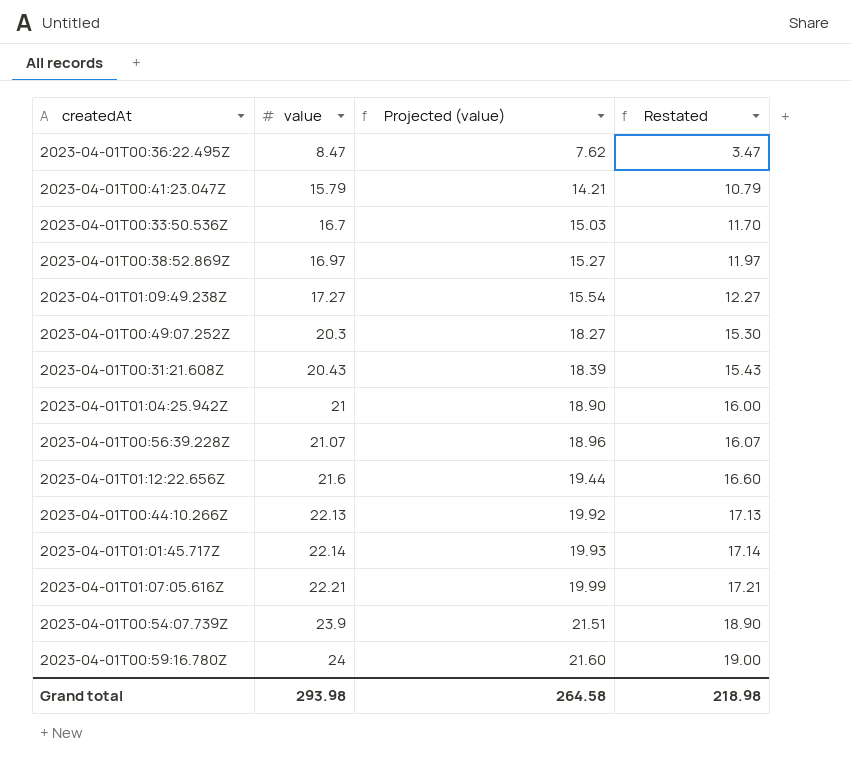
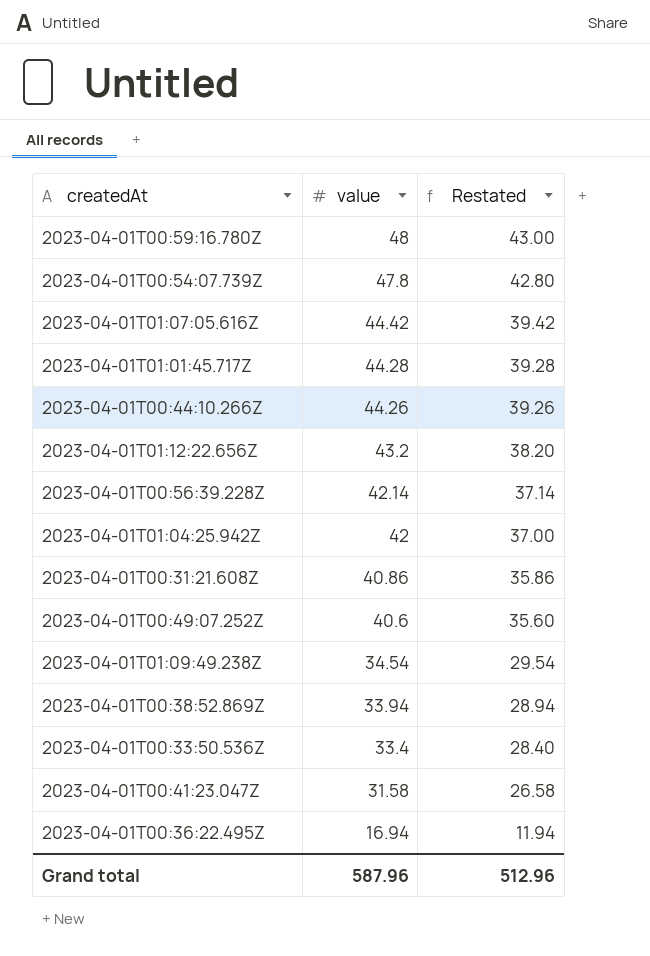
row order: value ascending -> value descending
column Projected (value) | formula: [value] * 0.9 -> none
2023-04-01T00:59:16.780Z | value: 24 -> 48
2023-04-01T00:59:16.780Z | Restated: 19.00 -> 43.00
2023-04-01T00:54:07.739Z | value: 23.9 -> 47.8
2023-04-01T00:54:07.739Z | Restated: 18.90 -> 42.80
2023-04-01T01:07:05.616Z | value: 22.21 -> 44.42
2023-04-01T01:07:05.616Z | Restated: 17.21 -> 39.42
2023-04-01T01:01:45.717Z | value: 22.14 -> 44.28
2023-04-01T01:01:45.717Z | Restated: 17.14 -> 39.28
2023-04-01T00:44:10.266Z | value: 22.13 -> 44.26
2023-04-01T00:44:10.266Z | Restated: 17.13 -> 39.26
2023-04-01T01:12:22.656Z | value: 21.6 -> 43.2
2023-04-01T01:12:22.656Z | Restated: 16.60 -> 38.20
2023-04-01T00:56:39.228Z | value: 21.07 -> 42.14
2023-04-01T00:56:39.228Z | Restated: 16.07 -> 37.14
2023-04-01T01:04:25.942Z | value: 21 -> 42
2023-04-01T01:04:25.942Z | Restated: 16.00 -> 37.00
2023-04-01T00:31:21.608Z | value: 20.43 -> 40.86
2023-04-01T00:31:21.608Z | Restated: 15.43 -> 35.86
2023-04-01T00:49:07.252Z | value: 20.3 -> 40.6
2023-04-01T00:49:07.252Z | Restated: 15.30 -> 35.60
2023-04-01T01:09:49.238Z | value: 17.27 -> 34.54
2023-04-01T01:09:49.238Z | Restated: 12.27 -> 29.54
2023-04-01T00:38:52.869Z | value: 16.97 -> 33.94
2023-04-01T00:38:52.869Z | Restated: 11.97 -> 28.94
2023-04-01T00:33:50.536Z | value: 16.7 -> 33.4
2023-04-01T00:33:50.536Z | Restated: 11.70 -> 28.40
2023-04-01T00:41:23.047Z | value: 15.79 -> 31.58
2023-04-01T00:41:23.047Z | Restated: 10.79 -> 26.58
2023-04-01T00:36:22.495Z | value: 8.47 -> 16.94
2023-04-01T00:36:22.495Z | Restated: 3.47 -> 11.94
Grand total | value: 293.98 -> 587.96
Grand total | Restated: 218.98 -> 512.96

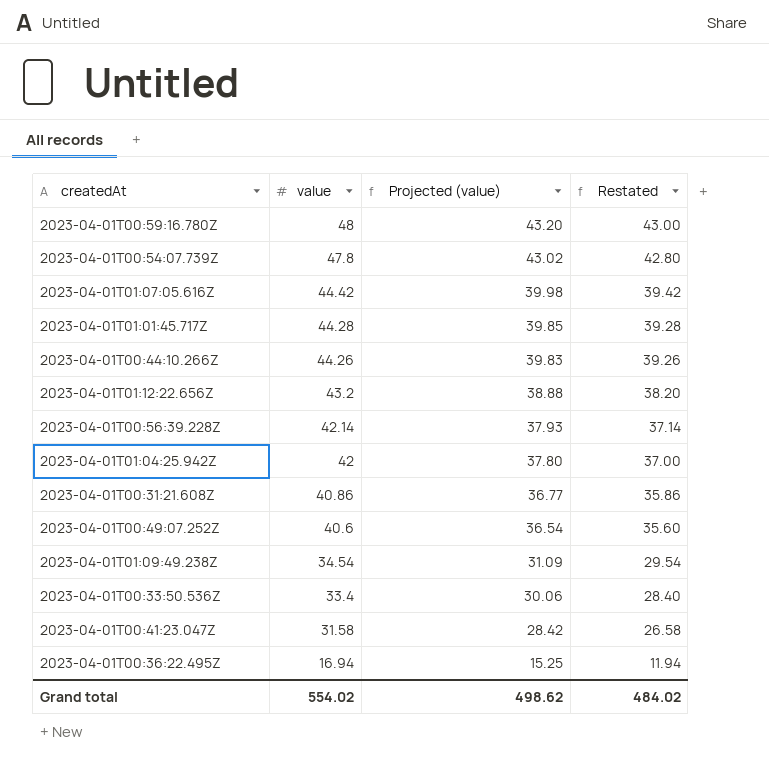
column Projected (value) | formula: none -> [value] * 0.9
row 2023-04-01T00:38:52.869Z: 33.94 | 28.94 -> none
Grand total | value: 587.96 -> 554.02
Grand total | Restated: 512.96 -> 484.02

